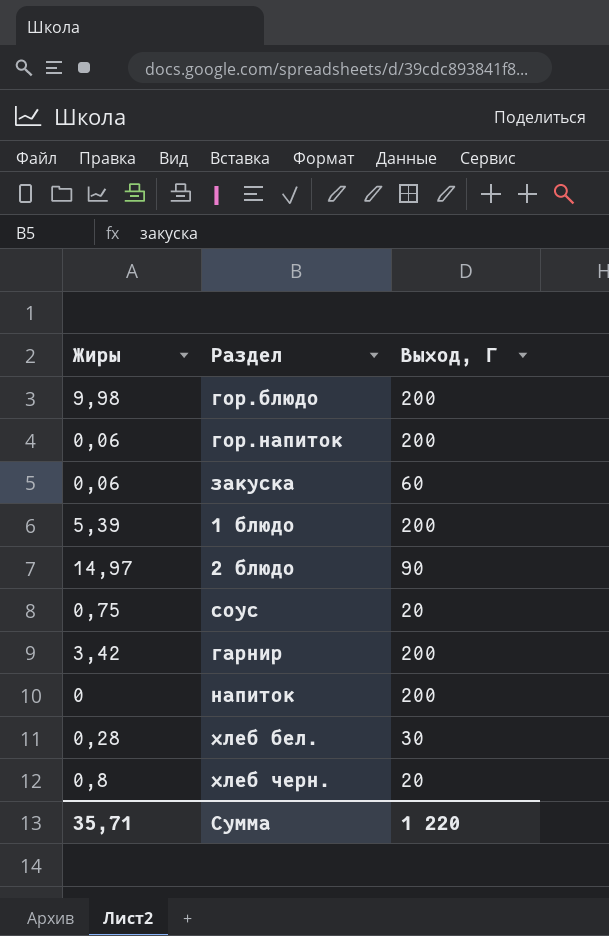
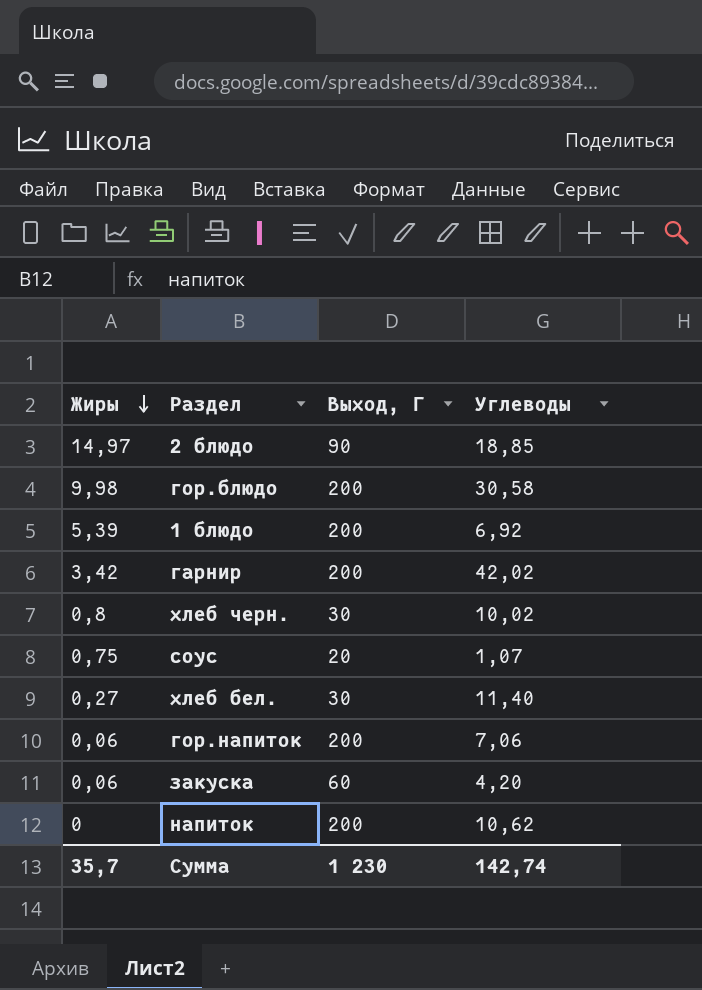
row order: none -> Жиры descending
column Углеводы | position: none -> 4
хлеб черн. | Выход, Г: 20 -> 30
хлеб бел. | Жиры: 0,28 -> 0,27
Сумма | Жиры: 35,71 -> 35,7
Сумма | Выход, Г: 1 220 -> 1 230

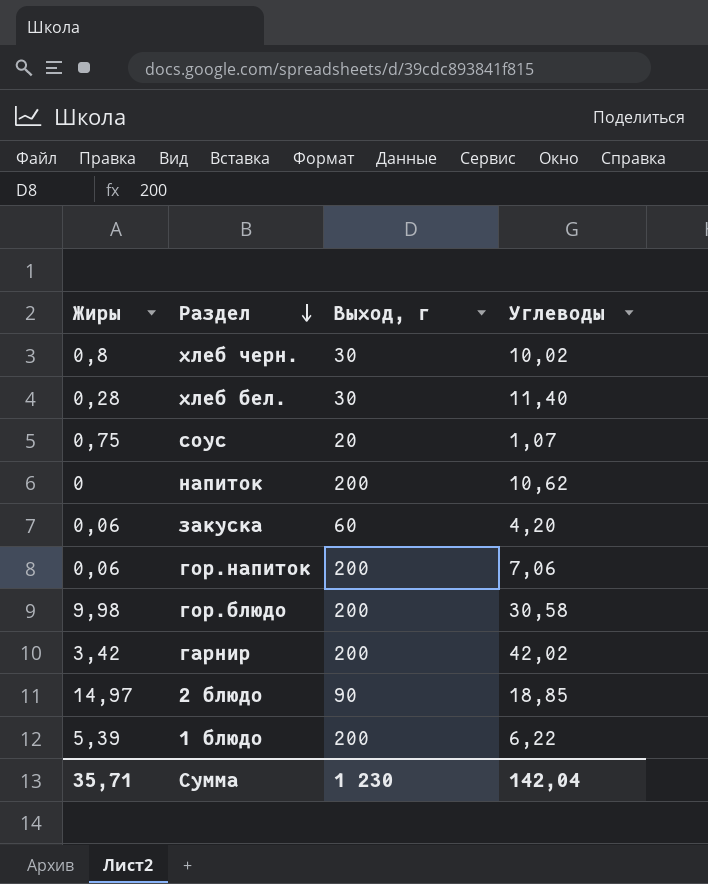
row order: Жиры descending -> Раздел descending
column name: Выход, Г -> Выход, г
хлеб бел. | Жиры: 0,27 -> 0,28
1 блюдо | Углеводы: 6,92 -> 6,22
Сумма | Жиры: 35,7 -> 35,71
Сумма | Углеводы: 142,74 -> 142,04

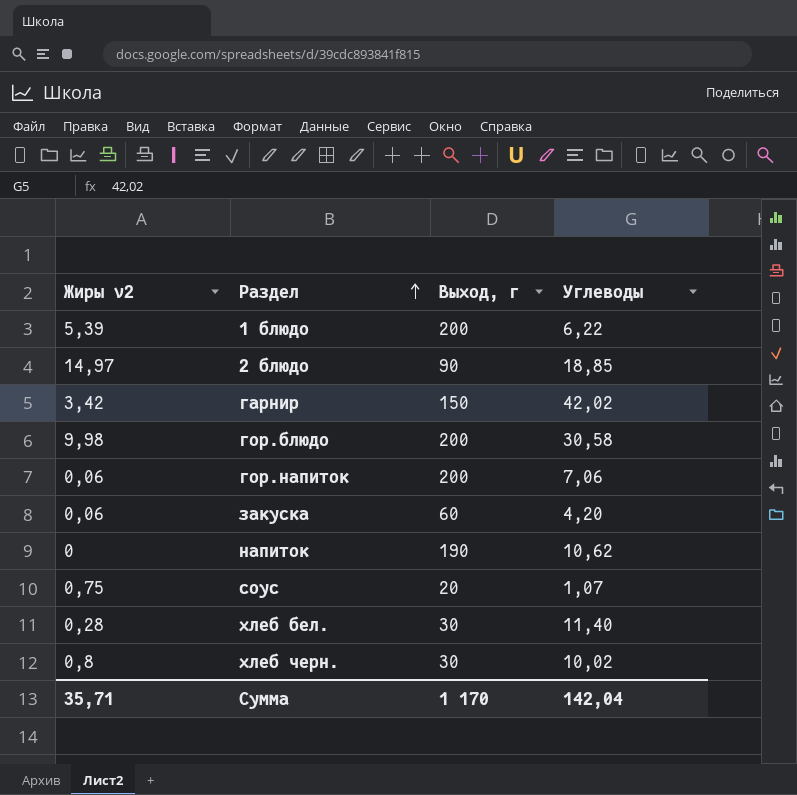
row order: Раздел descending -> Раздел ascending
column name: Жиры -> Жиры v2
гарнир | Выход, г: 200 -> 150
напиток | Выход, г: 200 -> 190
Сумма | Выход, г: 1 230 -> 1 170

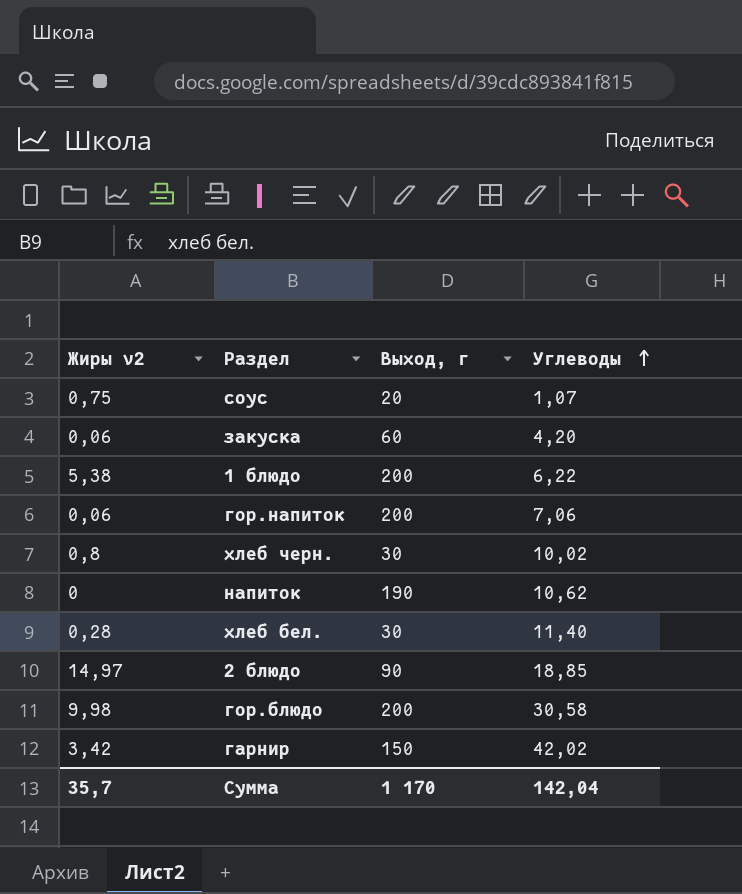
row order: Раздел ascending -> Углеводы ascending
1 блюдо | Жиры v2: 5,39 -> 5,38
Сумма | Жиры v2: 35,71 -> 35,7

